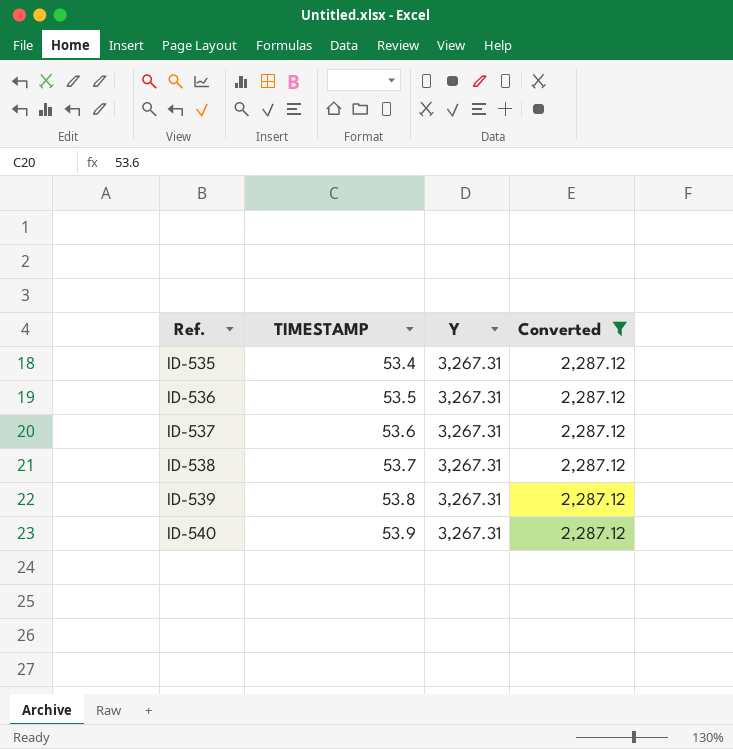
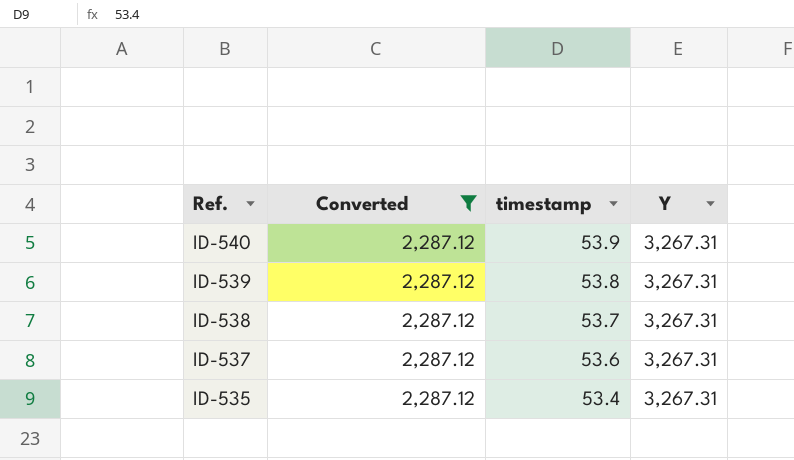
row order: Ref. ascending -> Ref. descending
column Converted | position: 4 -> 2
column name: TIMESTAMP -> timestamp
row ID-536: 53.5 | 3,267.31 | 2,287.12 -> none

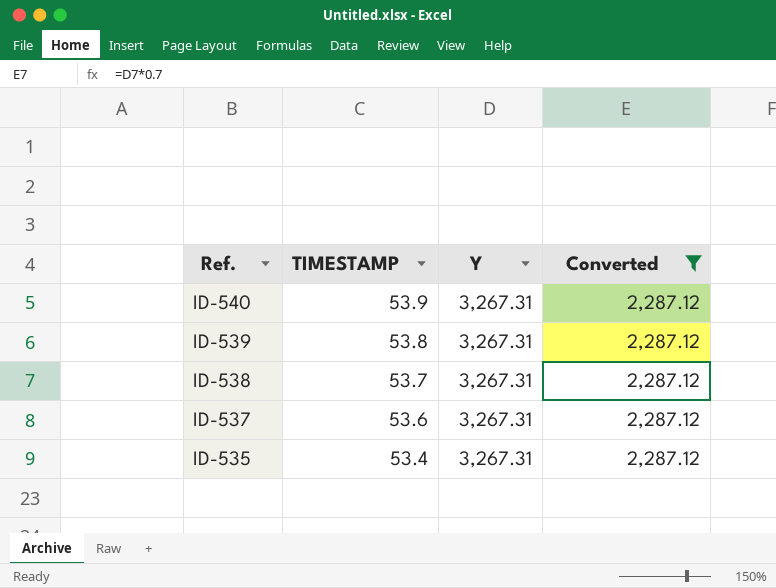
column name: timestamp -> TIMESTAMP
column Converted | position: 2 -> 4

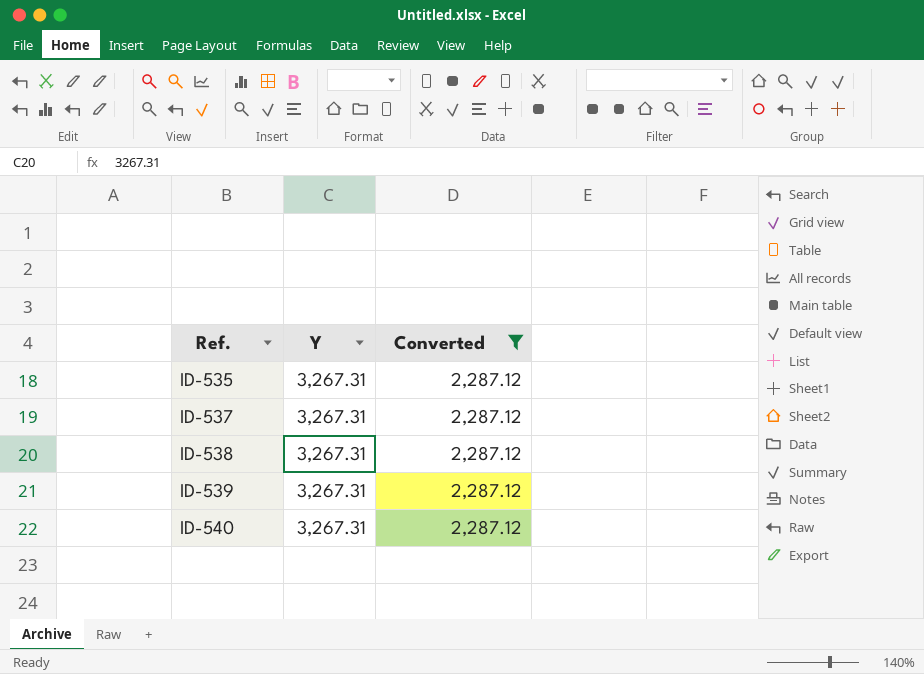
row order: Ref. descending -> Ref. ascending
column TIMESTAMP | position: 2 -> none

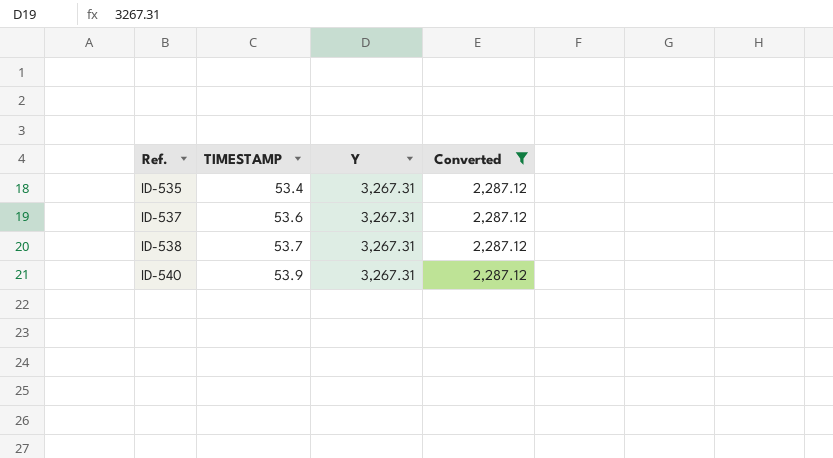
column TIMESTAMP | position: none -> 2
row ID-539: 3,267.31 | 2,287.12 -> none

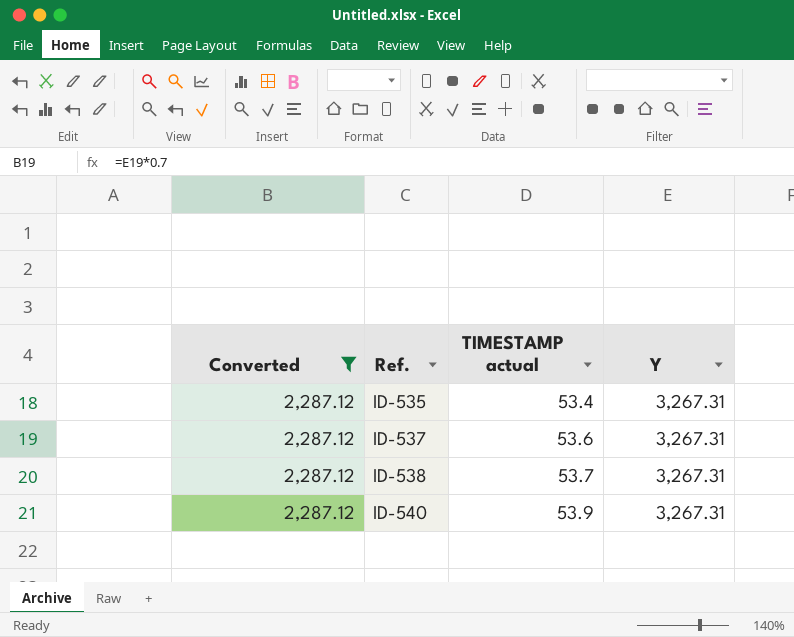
column Converted | position: 4 -> 1
column name: TIMESTAMP -> TIMESTAMP actual

